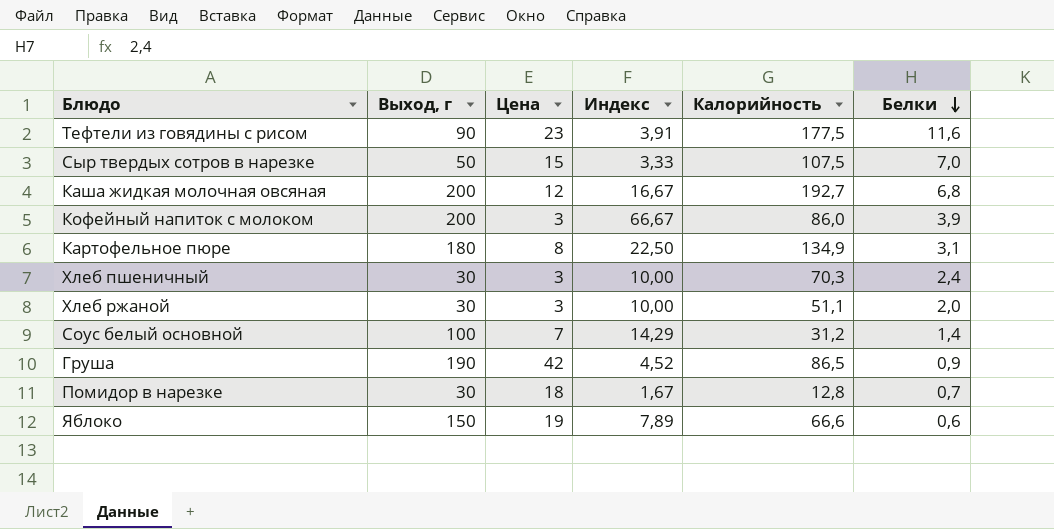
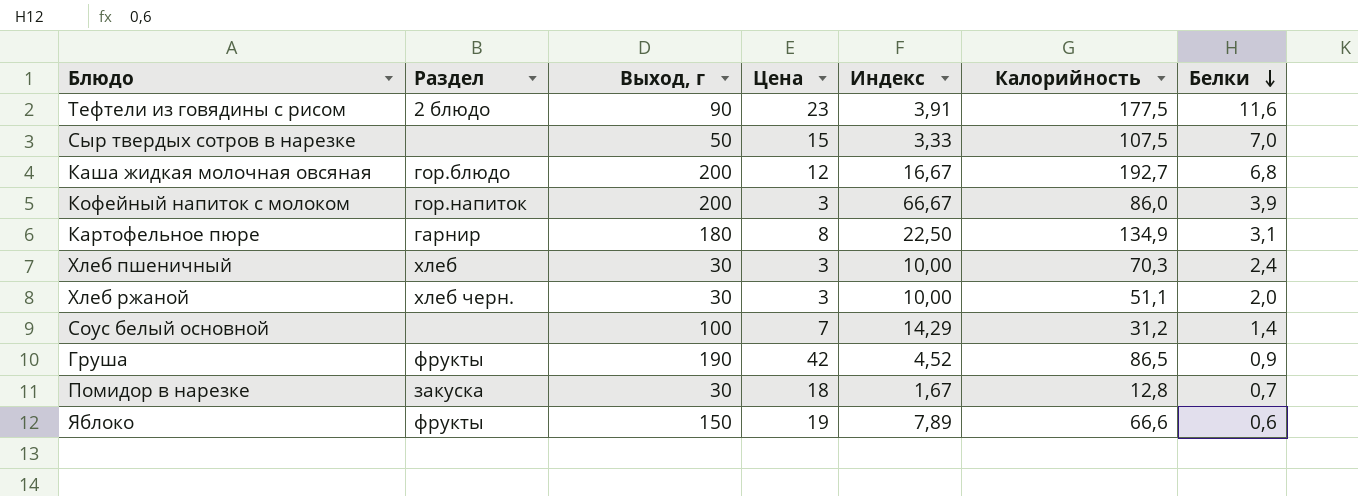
column Раздел | position: none -> 2

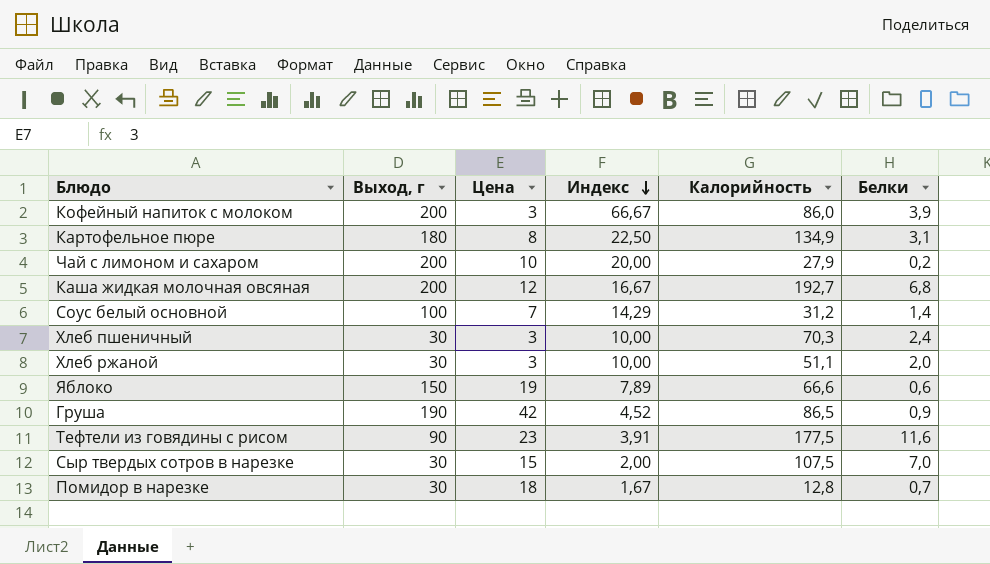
row order: Белки descending -> Индекс descending
column Раздел | position: 2 -> none
row Чай с лимоном и сахаром: none -> 200 | 10 | 20,00 | 27,9 | 0,2
Сыр твердых сотров в нарезке | Выход, г: 50 -> 30
Сыр твердых сотров в нарезке | Индекс: 3,33 -> 2,00

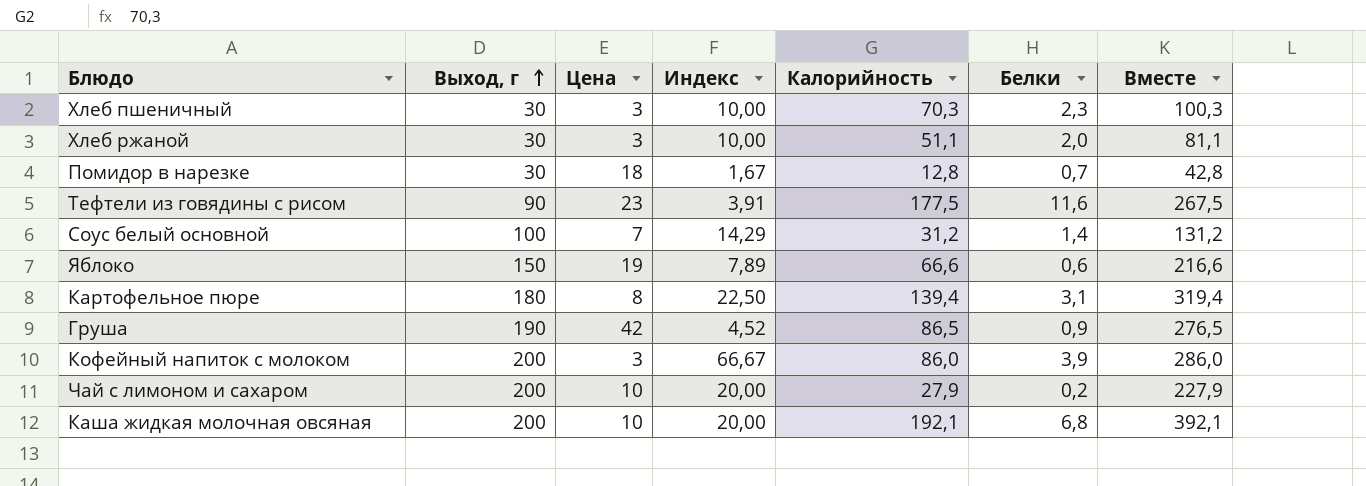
row order: Индекс descending -> Выход, г ascending
column Вместе | formula: none -> [Выход, г] + [Калорийность]
row Сыр твердых сотров в нарезке: 30 | 15 | 2,00 | 107,5 | 7,0 -> none
Хлеб пшеничный | Белки: 2,4 -> 2,3
Картофельное пюре | Калорийность: 134,9 -> 139,4
Каша жидкая молочная овсяная | Цена: 12 -> 10
Каша жидкая молочная овсяная | Индекс: 16,67 -> 20,00
Каша жидкая молочная овсяная | Калорийность: 192,7 -> 192,1

